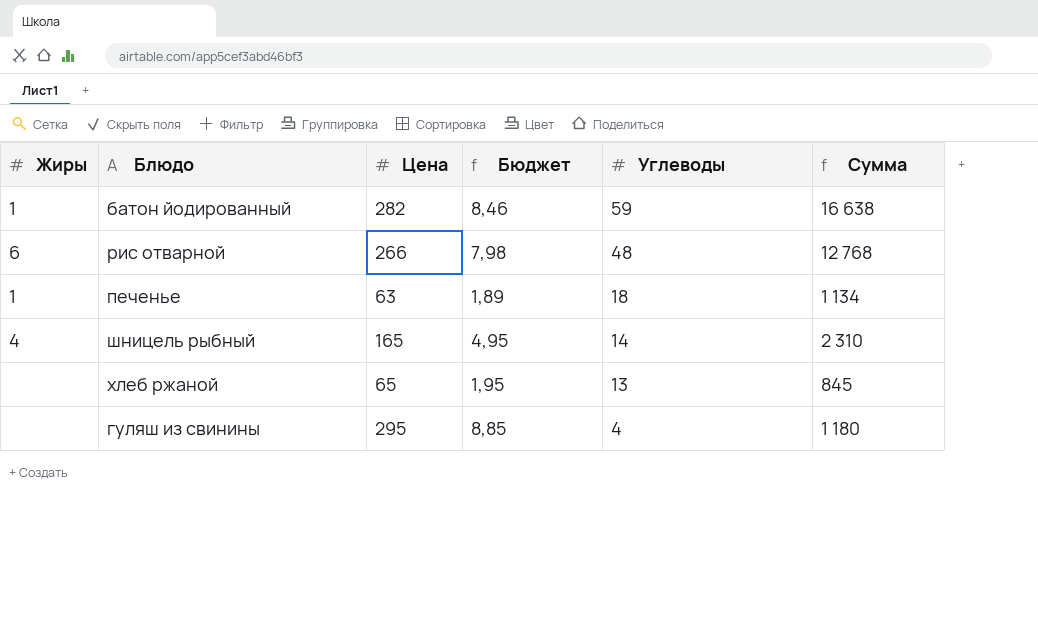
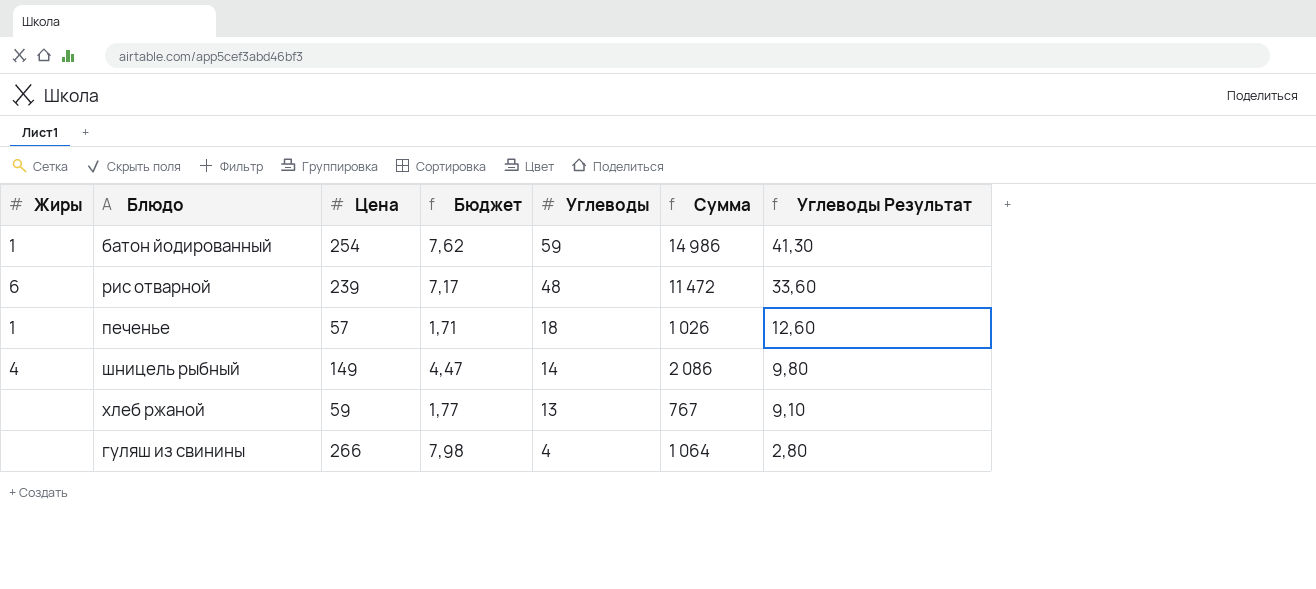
column Углеводы Результат | formula: none -> [Углеводы] * 0,7
батон йодированный | Цена: 282 -> 254
батон йодированный | Бюджет: 8,46 -> 7,62
батон йодированный | Сумма: 16 638 -> 14 986
рис отварной | Цена: 266 -> 239
рис отварной | Бюджет: 7,98 -> 7,17
рис отварной | Сумма: 12 768 -> 11 472
печенье | Цена: 63 -> 57
печенье | Бюджет: 1,89 -> 1,71
печенье | Сумма: 1 134 -> 1 026
шницель рыбный | Цена: 165 -> 149
шницель рыбный | Бюджет: 4,95 -> 4,47
шницель рыбный | Сумма: 2 310 -> 2 086
хлеб ржаной | Цена: 65 -> 59
хлеб ржаной | Бюджет: 1,95 -> 1,77
хлеб ржаной | Сумма: 845 -> 767
гуляш из свинины | Цена: 295 -> 266
гуляш из свинины | Бюджет: 8,85 -> 7,98
гуляш из свинины | Сумма: 1 180 -> 1 064

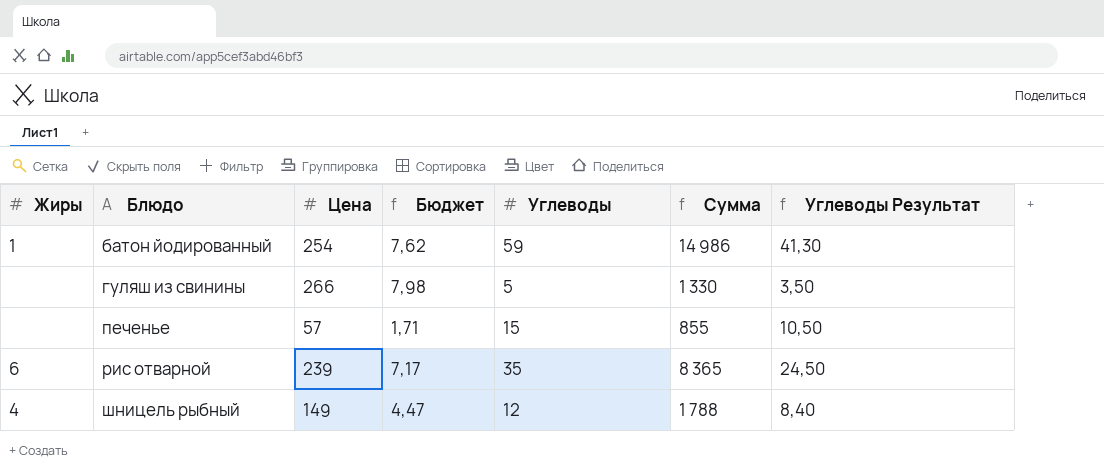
row order: Углеводы descending -> Блюдо ascending
row хлеб ржаной: none | 59 | 1,77 | 13 | 767 | 9,10 -> none
гуляш из свинины | Углеводы: 4 -> 5
гуляш из свинины | Сумма: 1 064 -> 1 330
гуляш из свинины | Углеводы Результат: 2,80 -> 3,50
печенье | Жиры: 1 -> none
печенье | Углеводы: 18 -> 15
печенье | Сумма: 1 026 -> 855
печенье | Углеводы Результат: 12,60 -> 10,50
рис отварной | Углеводы: 48 -> 35
рис отварной | Сумма: 11 472 -> 8 365
рис отварной | Углеводы Результат: 33,60 -> 24,50
шницель рыбный | Углеводы: 14 -> 12
шницель рыбный | Сумма: 2 086 -> 1 788
шницель рыбный | Углеводы Результат: 9,80 -> 8,40

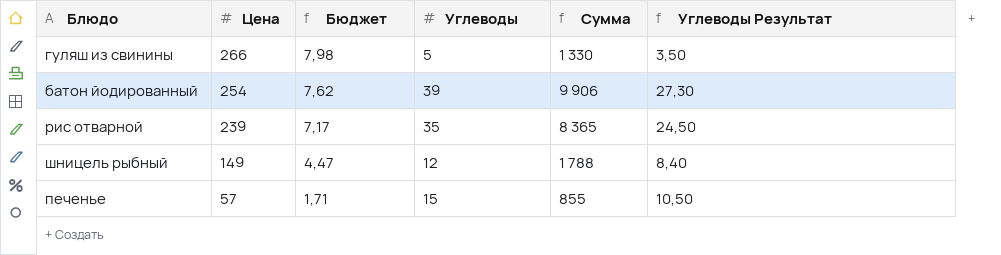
row order: Блюдо ascending -> Цена descending
column Жиры | position: 1 -> none
батон йодированный | Углеводы: 59 -> 39
батон йодированный | Сумма: 14 986 -> 9 906
батон йодированный | Углеводы Результат: 41,30 -> 27,30

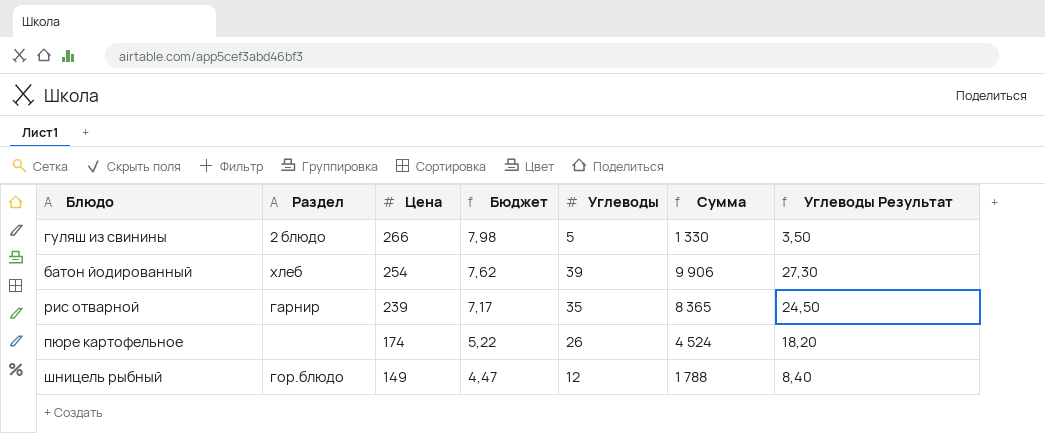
column Раздел | position: none -> 2
row печенье: 57 | 1,71 | 15 | 855 | 10,50 -> none
row пюре картофельное: none -> none | 174 | 5,22 | 26 | 4 524 | 18,20

